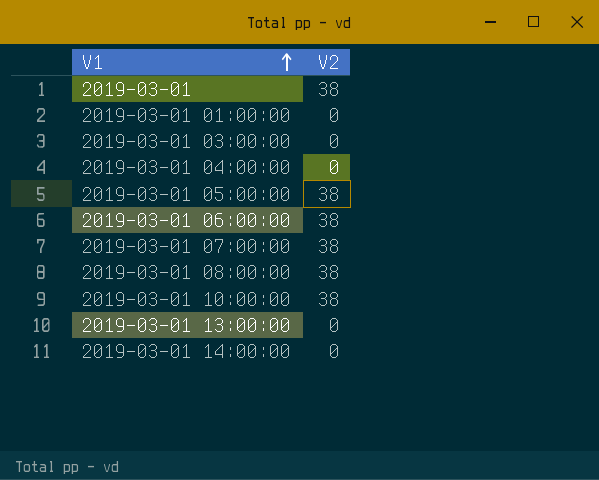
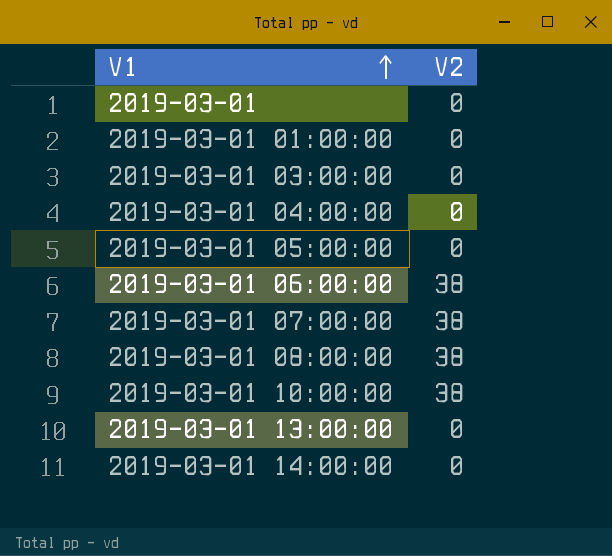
2019-03-01 | V2: 38 -> 0
2019-03-01 05:00:00 | V2: 38 -> 0

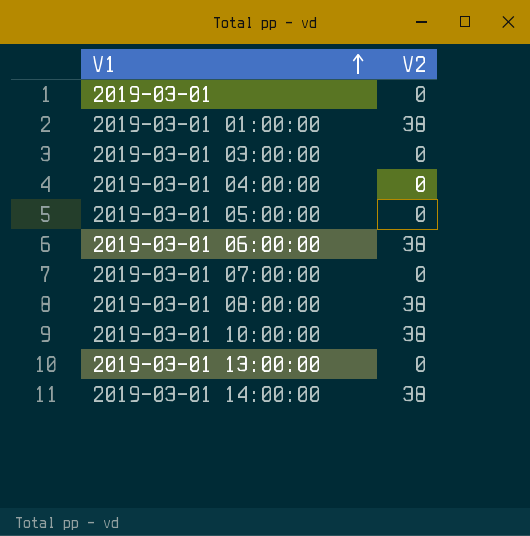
2019-03-01 01:00:00 | V2: 0 -> 38
2019-03-01 07:00:00 | V2: 38 -> 0
2019-03-01 14:00:00 | V2: 0 -> 38

